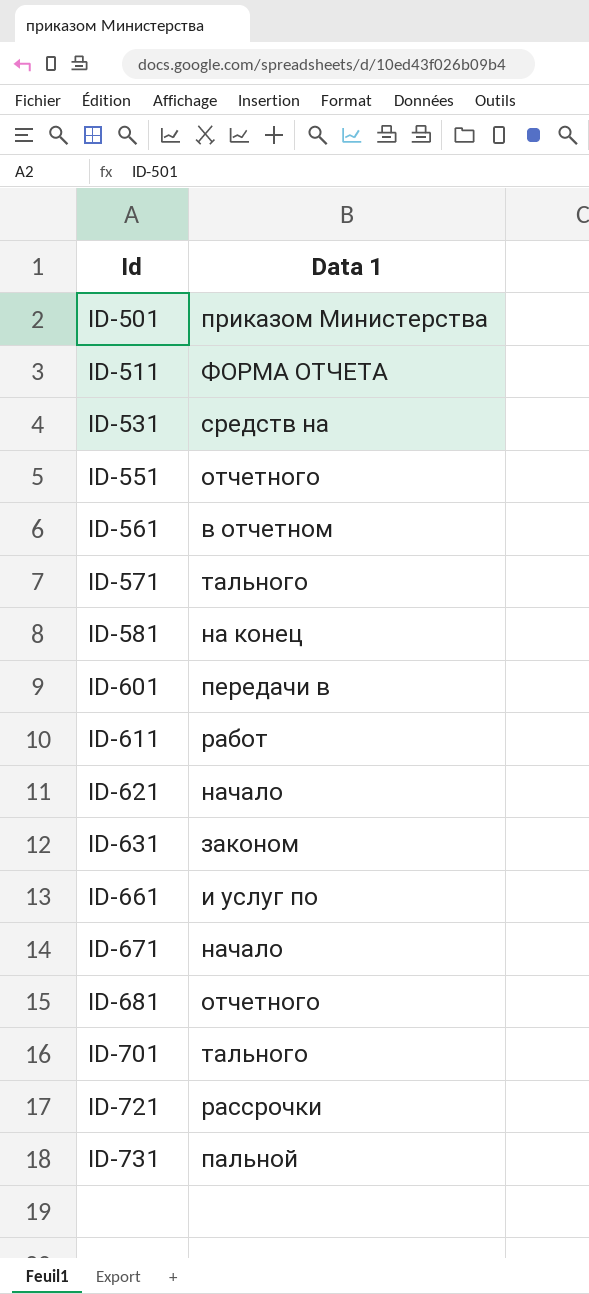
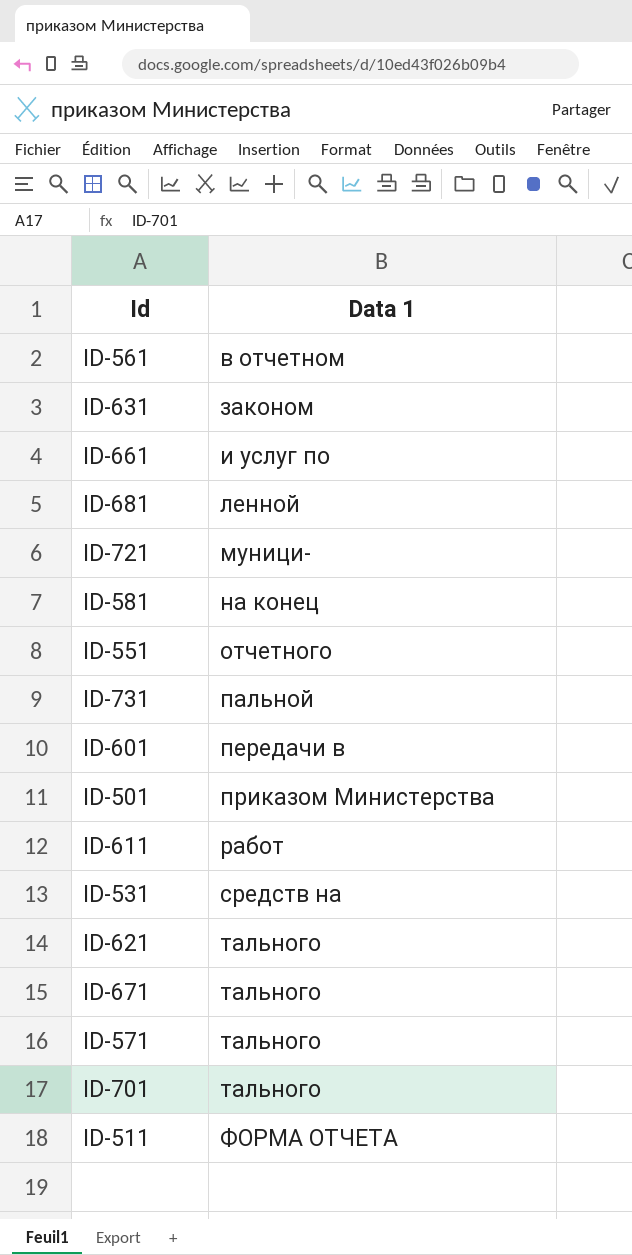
row order: Id ascending -> Data 1 ascending
ID-681 | Data 1: отчетного -> ленной
ID-721 | Data 1: рассрочки -> муници-
ID-621 | Data 1: начало -> тального
ID-671 | Data 1: начало -> тального

